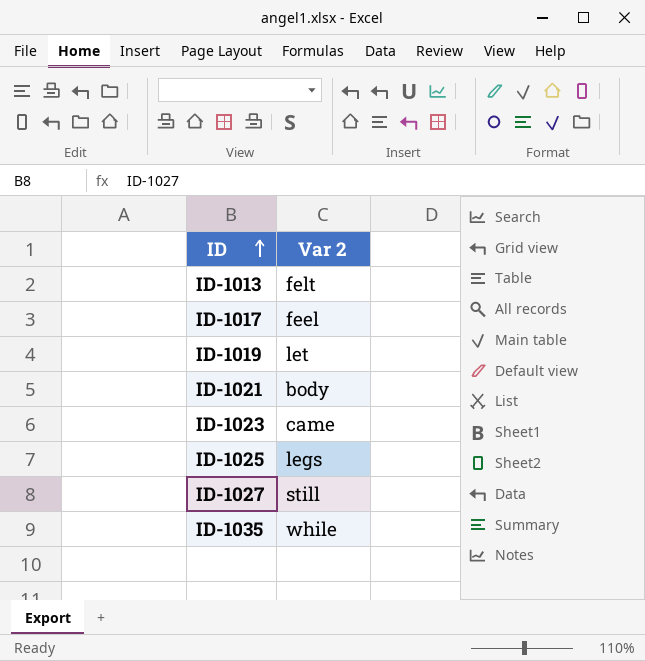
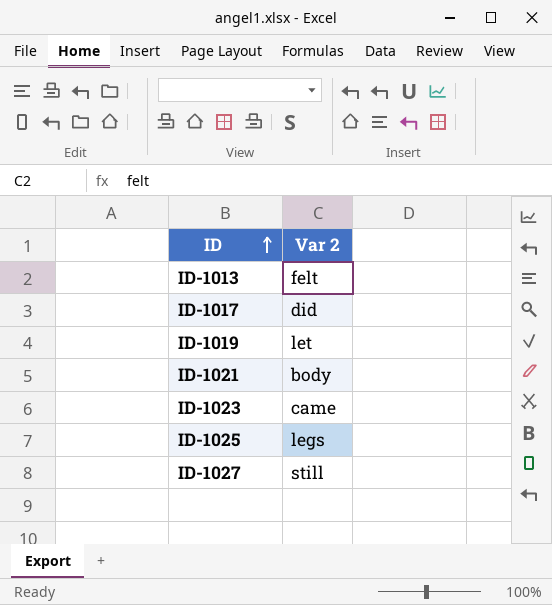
row ID-1035: while -> none
ID-1017 | Var 2: feel -> did

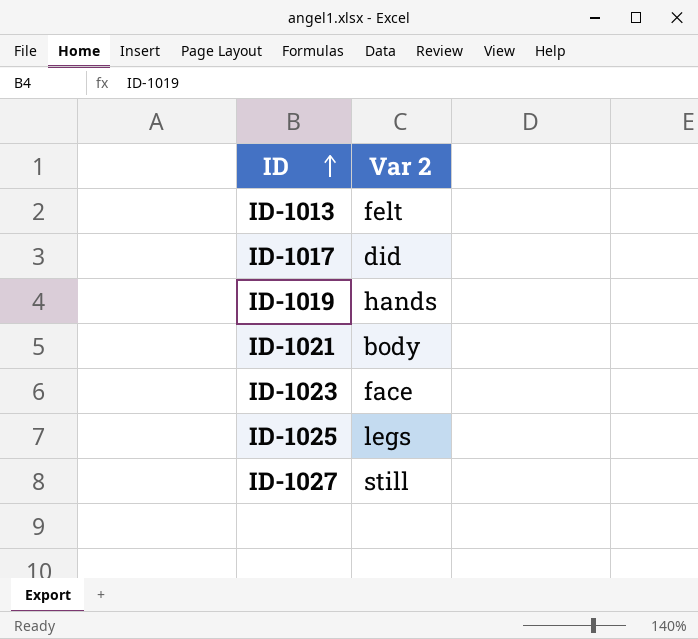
ID-1019 | Var 2: let -> hands
ID-1023 | Var 2: came -> face

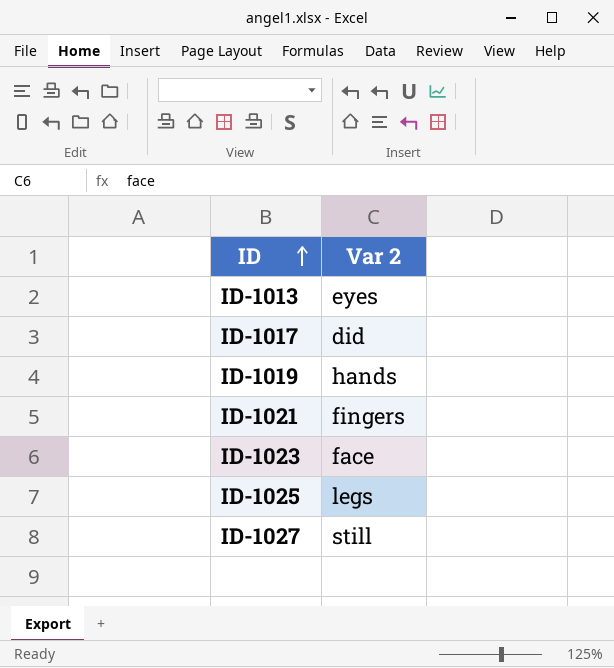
ID-1013 | Var 2: felt -> eyes
ID-1021 | Var 2: body -> fingers

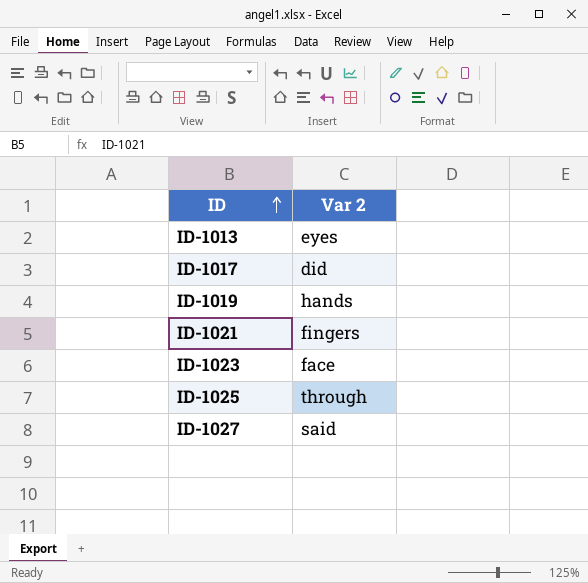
ID-1025 | Var 2: legs -> through
ID-1027 | Var 2: still -> said

